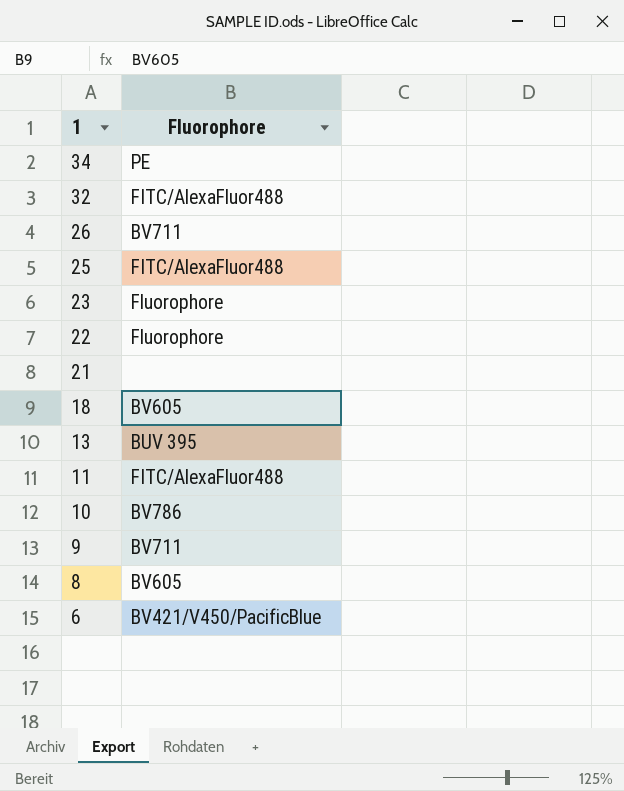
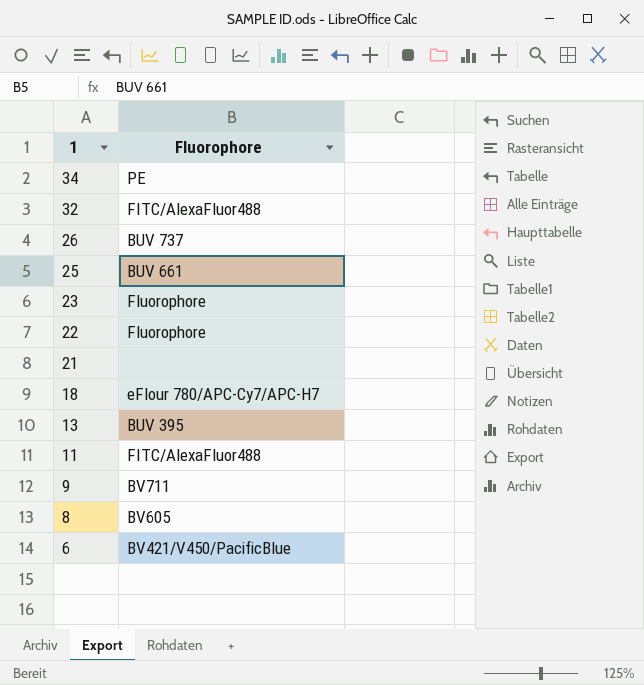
row 10: BV786 -> none
26 | Fluorophore: BV711 -> BUV 737
25 | Fluorophore: FITC/AlexaFluor488 -> BUV 661
18 | Fluorophore: BV605 -> eFlour 780/APC-Cy7/APC-H7

